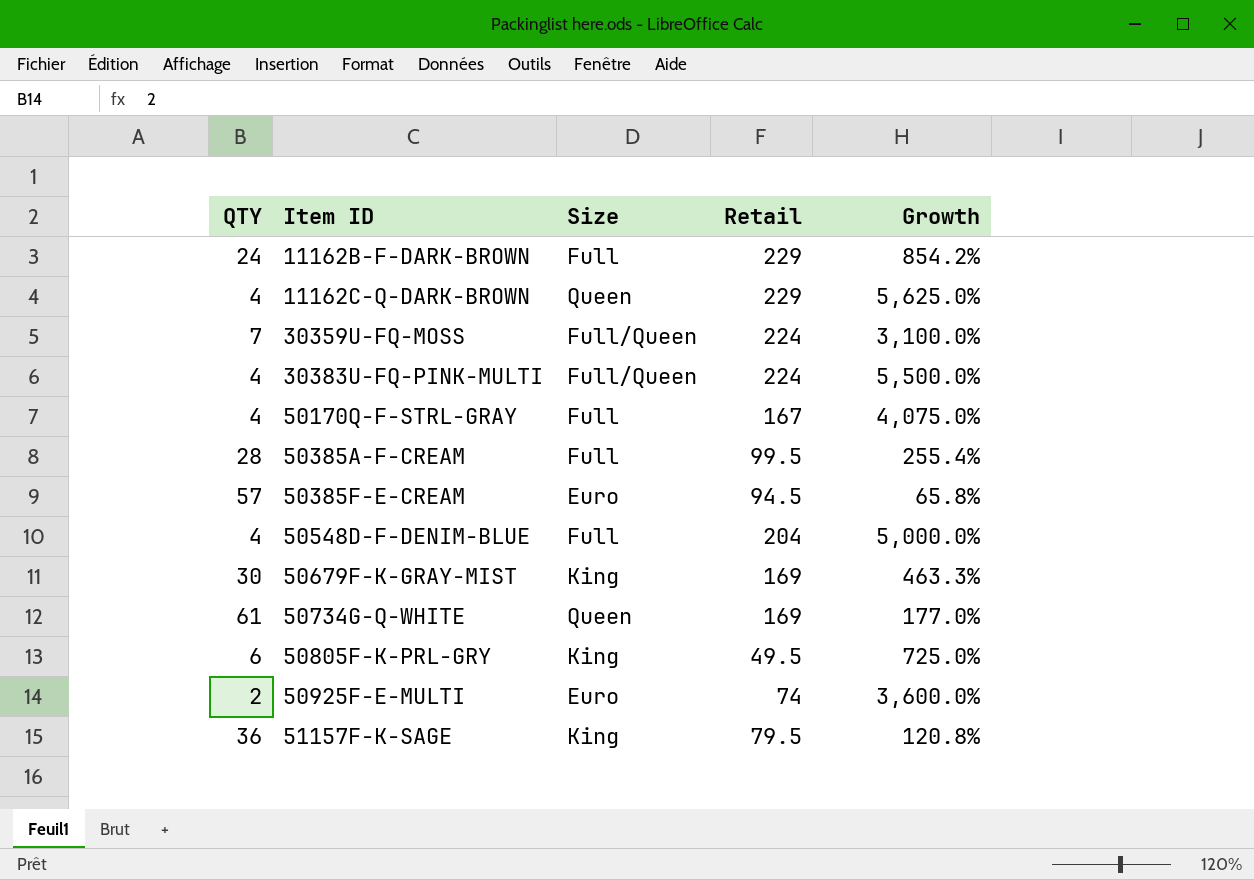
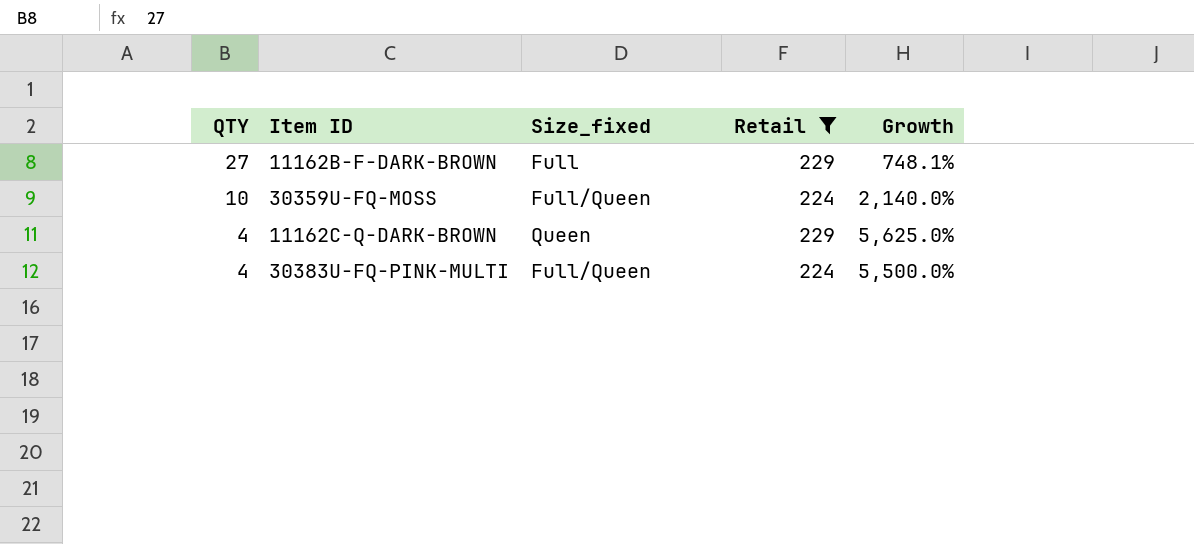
filter: none -> Retail >= 224
row order: Item ID ascending -> QTY descending
column name: Size -> Size_fixed
11162B-F-DARK-BROWN | QTY: 24 -> 27
11162B-F-DARK-BROWN | Growth: 854.2% -> 748.1%
30359U-FQ-MOSS | QTY: 7 -> 10
30359U-FQ-MOSS | Growth: 3,100.0% -> 2,140.0%

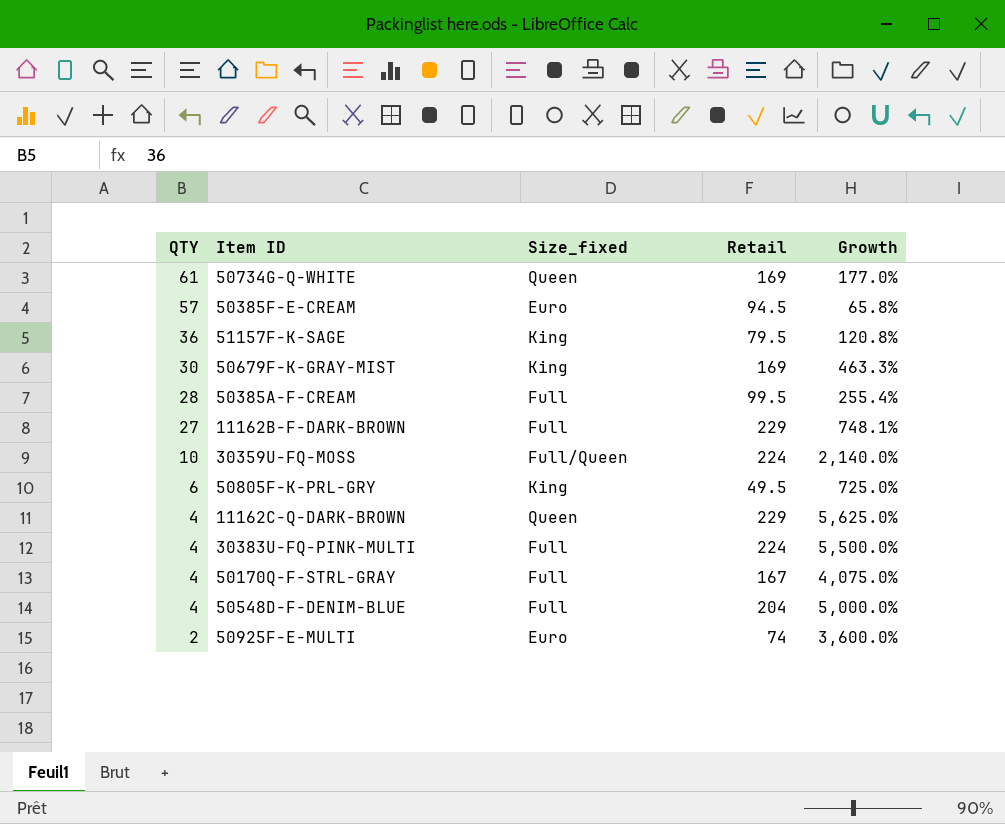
filter: Retail >= 224 -> none
30383U-FQ-PINK-MULTI | Size_fixed: Full/Queen -> Full

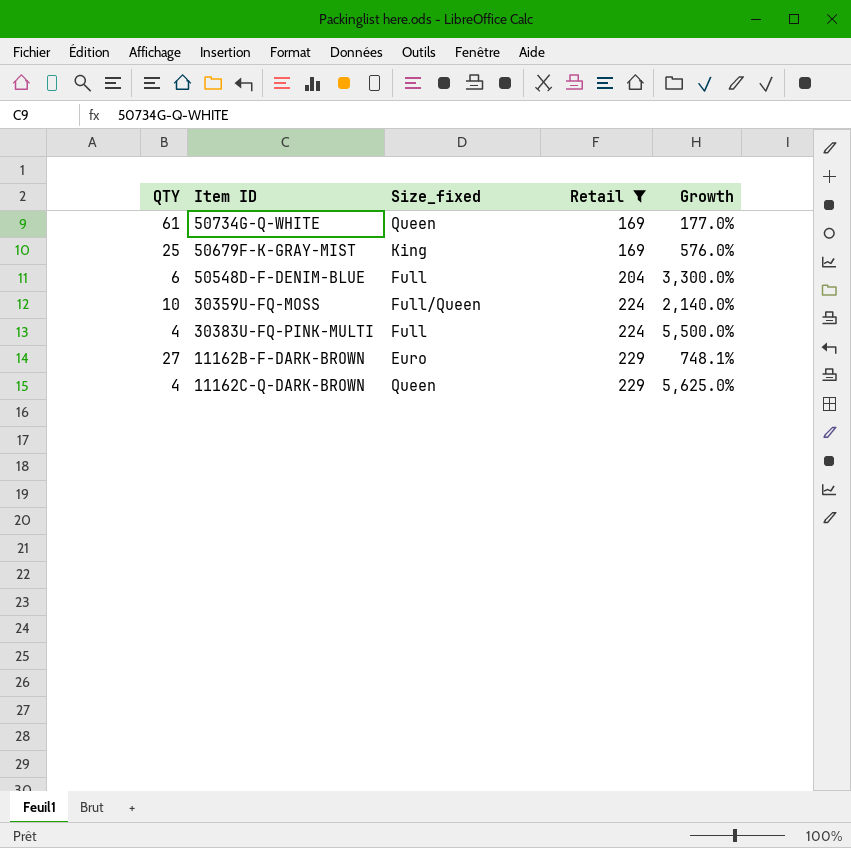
filter: none -> Retail >= 169
row order: QTY descending -> Retail ascending
50679F-K-GRAY-MIST | QTY: 30 -> 25
50679F-K-GRAY-MIST | Growth: 463.3% -> 576.0%
50548D-F-DENIM-BLUE | QTY: 4 -> 6
50548D-F-DENIM-BLUE | Growth: 5,000.0% -> 3,300.0%
11162B-F-DARK-BROWN | Size_fixed: Full -> Euro

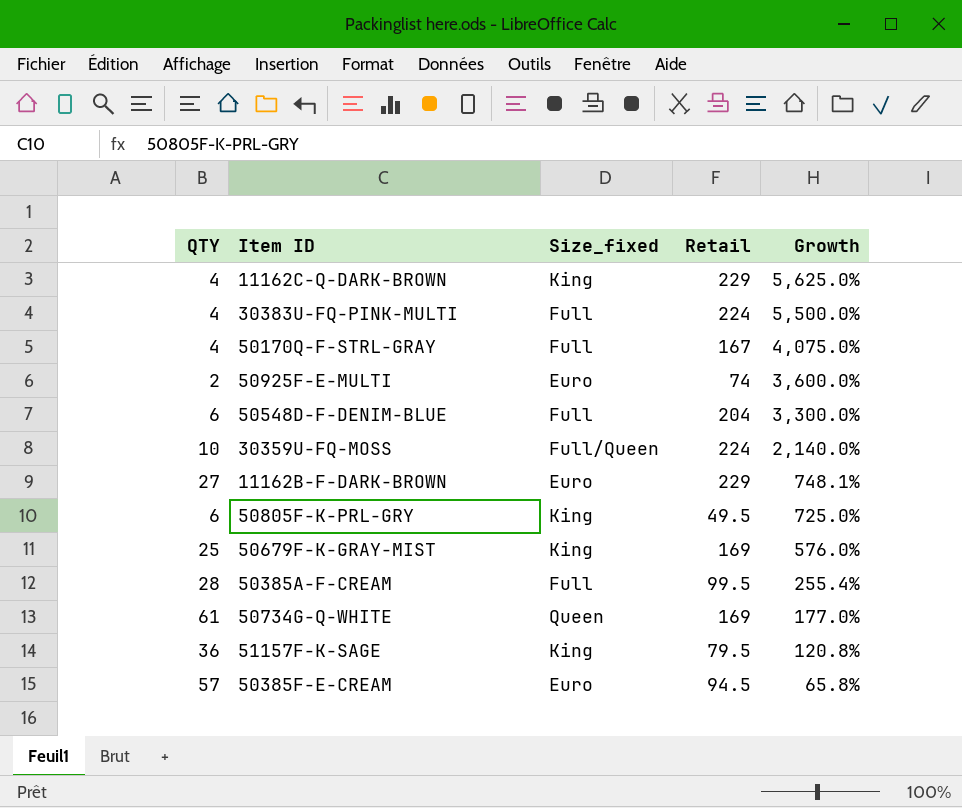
filter: Retail >= 169 -> none
row order: Retail ascending -> Growth descending
11162C-Q-DARK-BROWN | Size_fixed: Queen -> King

